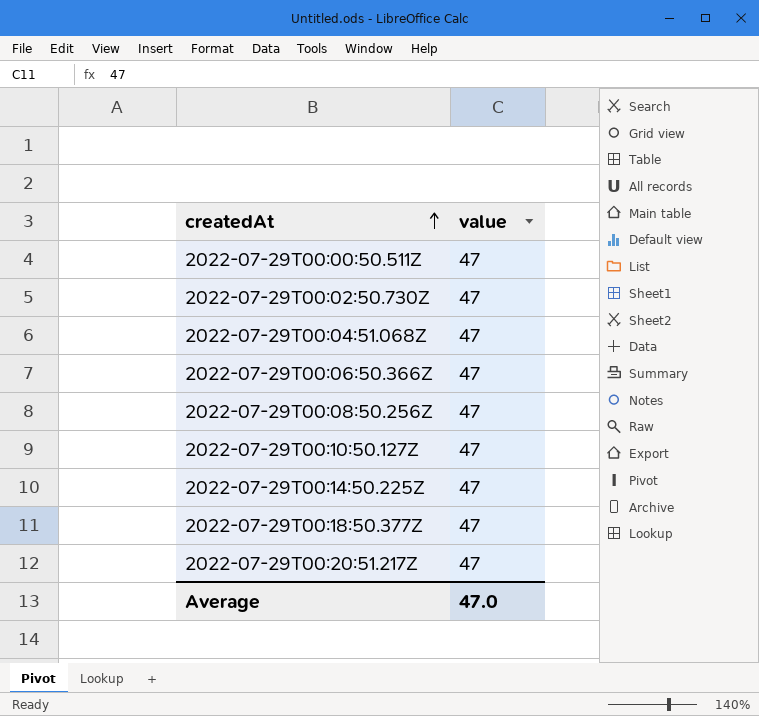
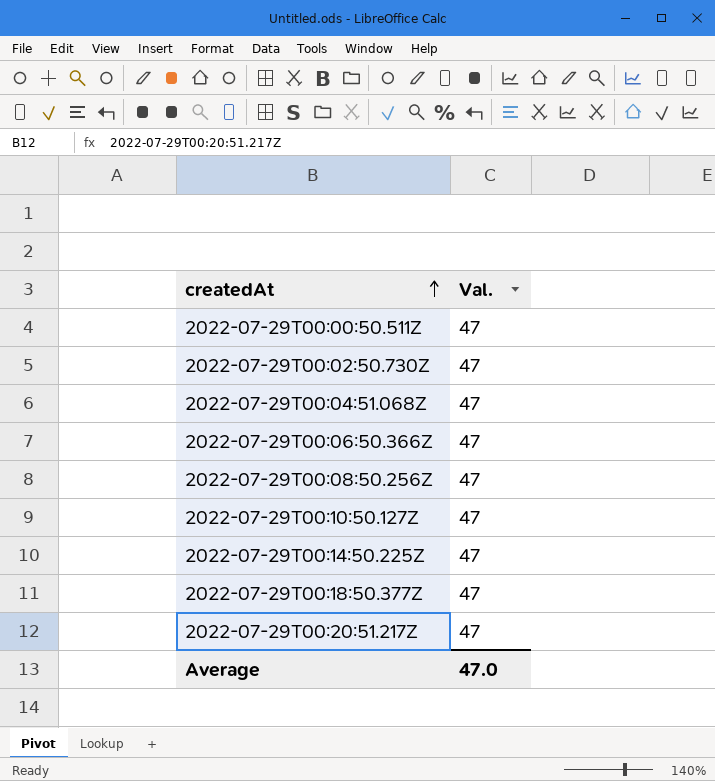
column name: value -> Val.

